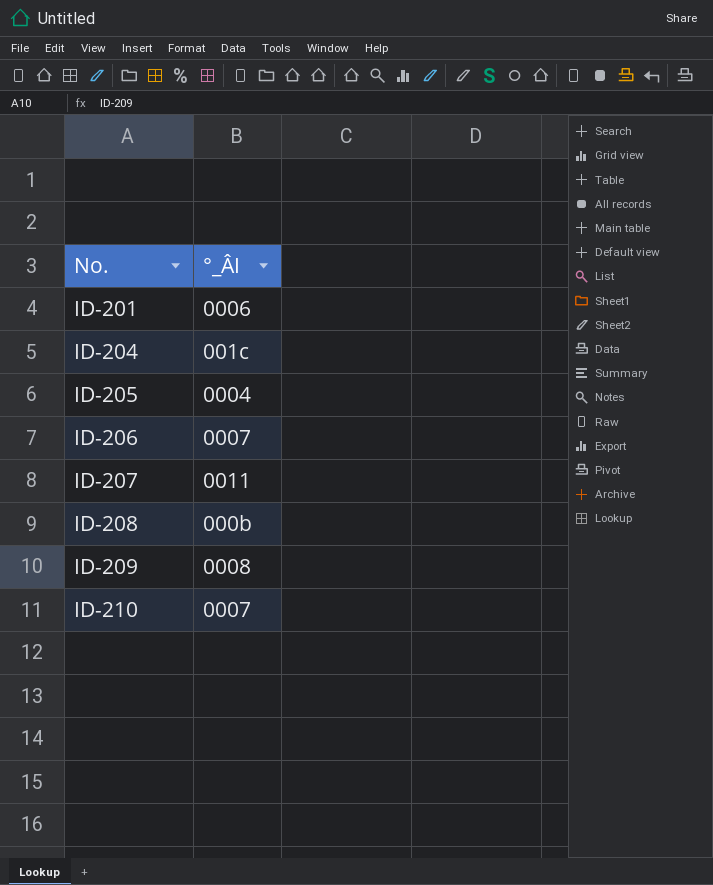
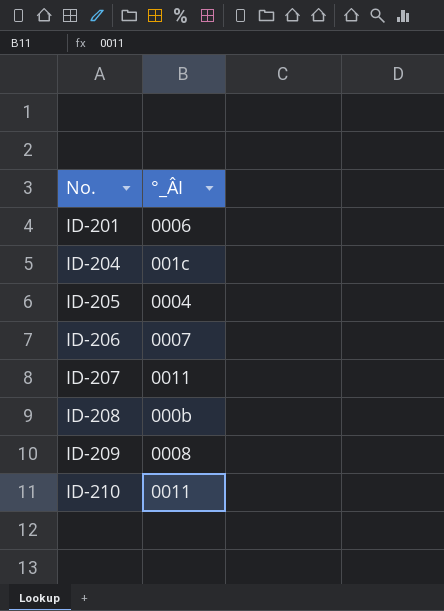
ID-210 | °_ÂI: 0007 -> 0011

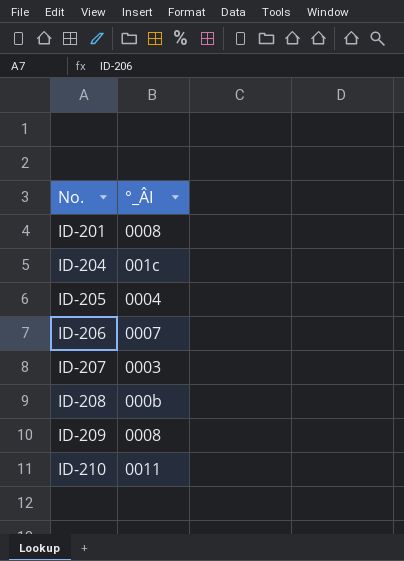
ID-201 | °_ÂI: 0006 -> 0008
ID-207 | °_ÂI: 0011 -> 0003

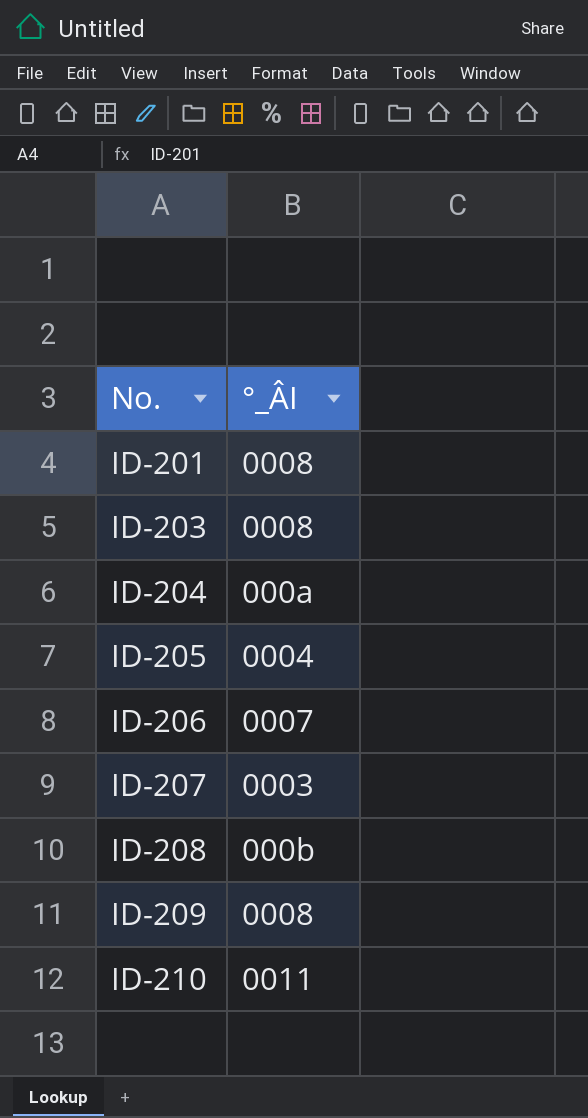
row ID-203: none -> 0008
ID-204 | °_ÂI: 001c -> 000a

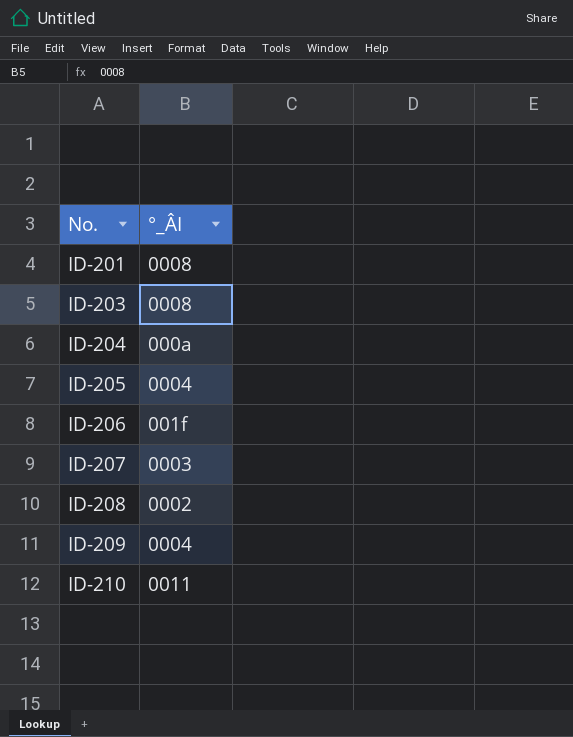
ID-206 | °_ÂI: 0007 -> 001f
ID-208 | °_ÂI: 000b -> 0002
ID-209 | °_ÂI: 0008 -> 0004

